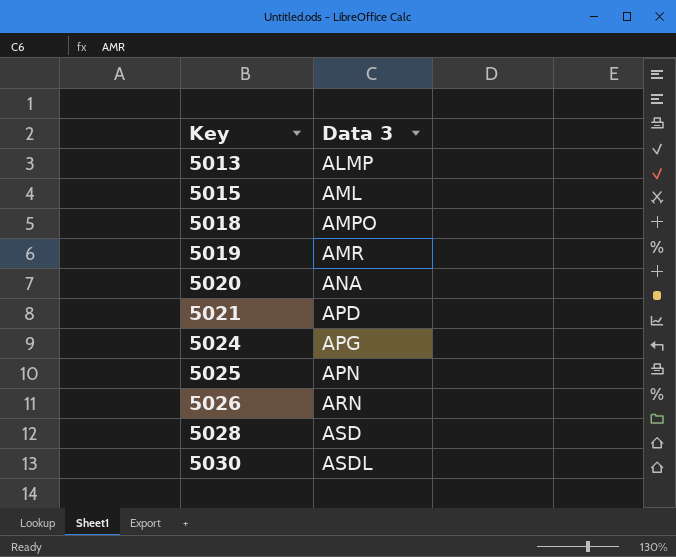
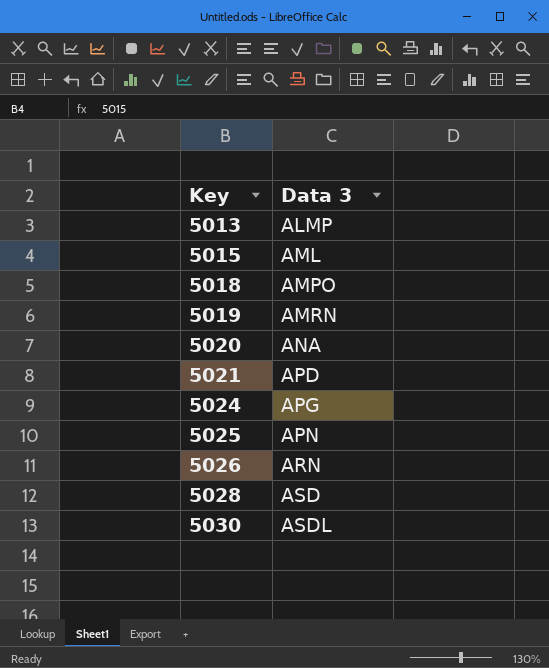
5019 | Data 3: AMR -> AMRN

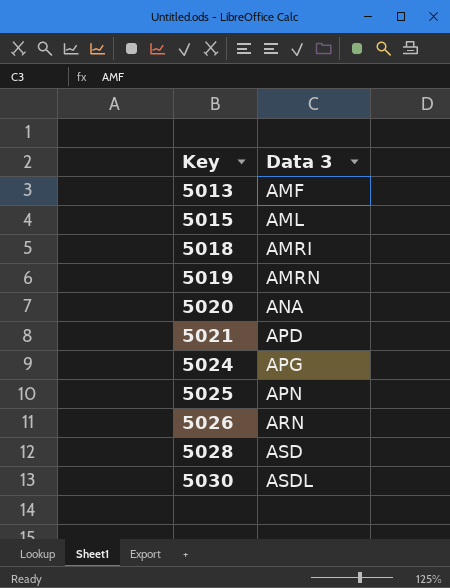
5013 | Data 3: ALMP -> AMF
5018 | Data 3: AMPO -> AMRI

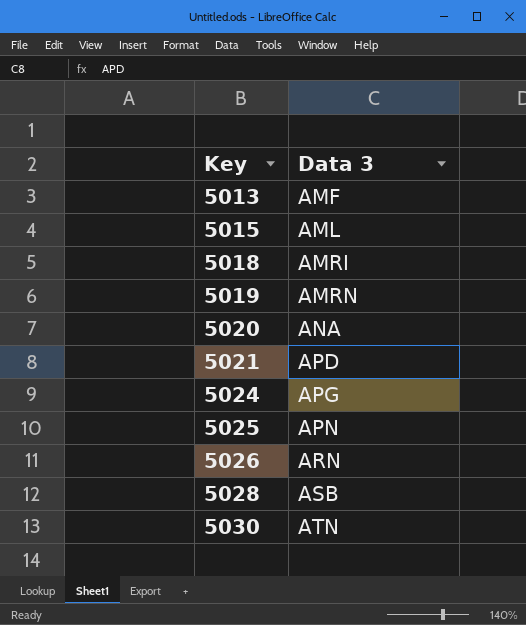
5028 | Data 3: ASD -> ASB
5030 | Data 3: ASDL -> ATN

